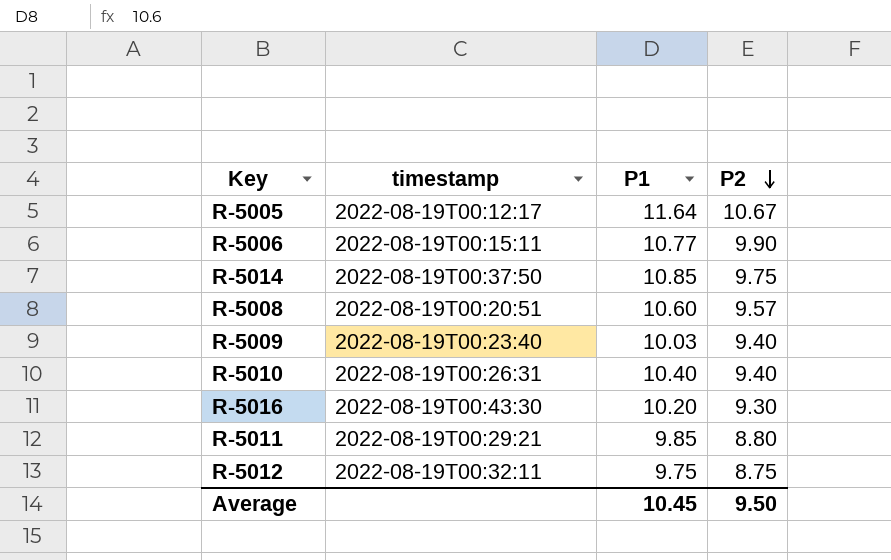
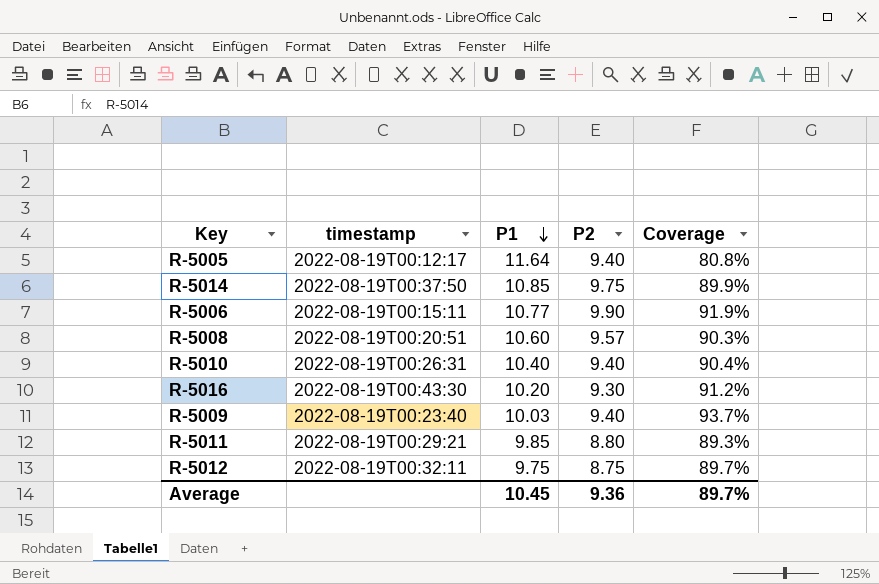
row order: P2 descending -> P1 descending
column Coverage | formula: none -> [P2] / [P1]
R-5005 | P2: 10.67 -> 9.40
Average | P2: 9.50 -> 9.36

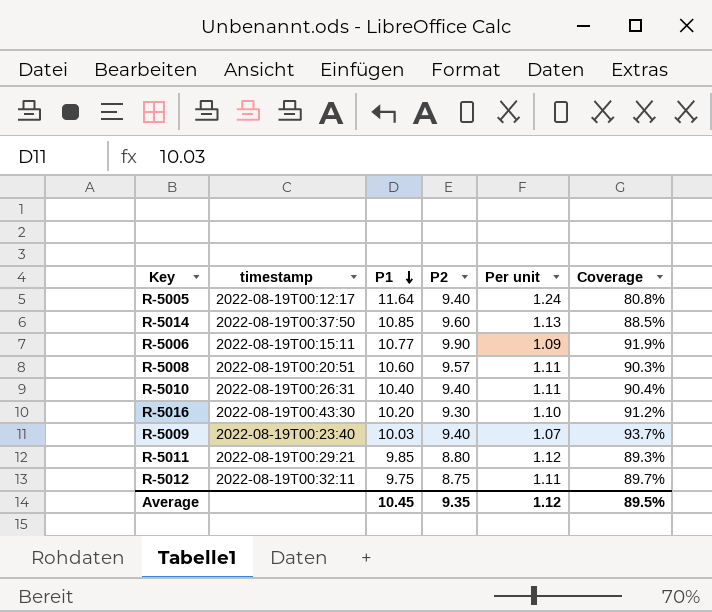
column Per unit | formula: none -> [P1] / [P2]
R-5014 | P2: 9.75 -> 9.60
R-5014 | Coverage: 89.9% -> 88.5%
Average | P2: 9.36 -> 9.35
Average | Coverage: 89.7% -> 89.5%

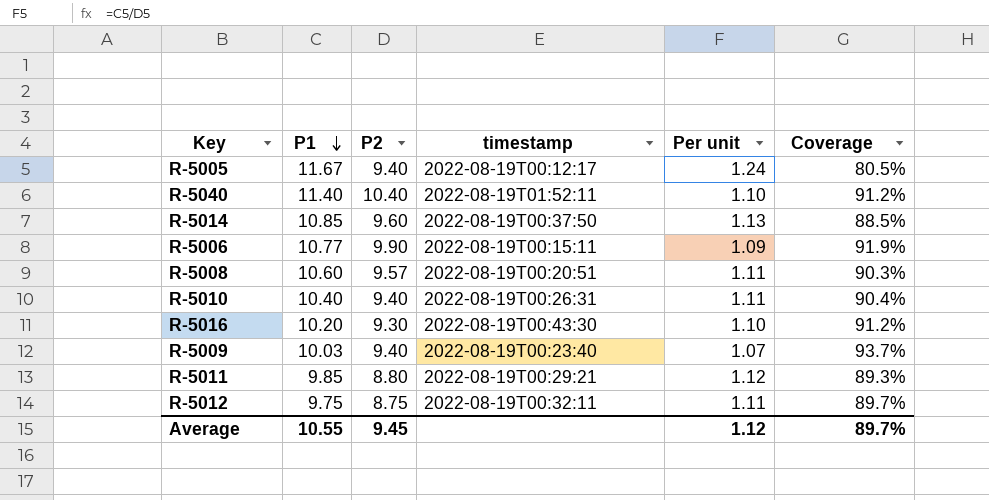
column timestamp | position: 2 -> 4
R-5005 | P1: 11.64 -> 11.67
R-5005 | Coverage: 80.8% -> 80.5%
row R-5040: none -> 11.40 | 10.40 | 2022-08-19T01:52:11 | 1.10 | 91.2%
Average | P1: 10.45 -> 10.55
Average | P2: 9.35 -> 9.45
Average | Coverage: 89.5% -> 89.7%

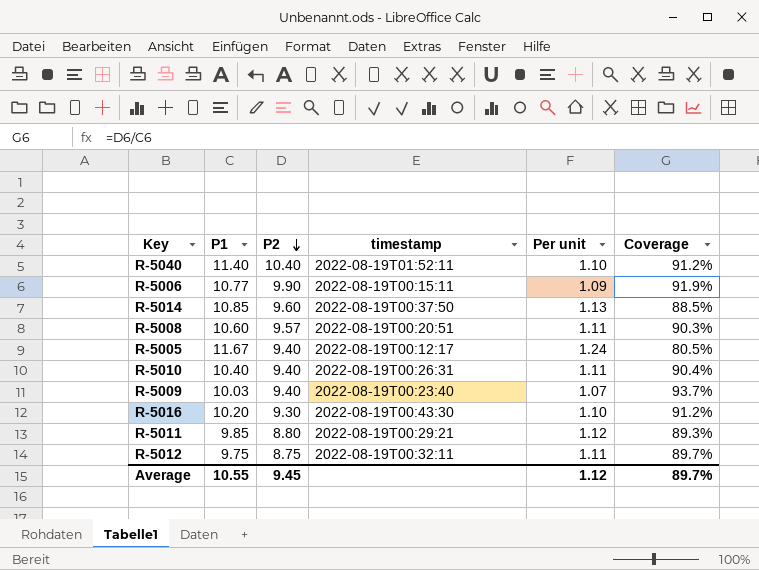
row order: P1 descending -> P2 descending

